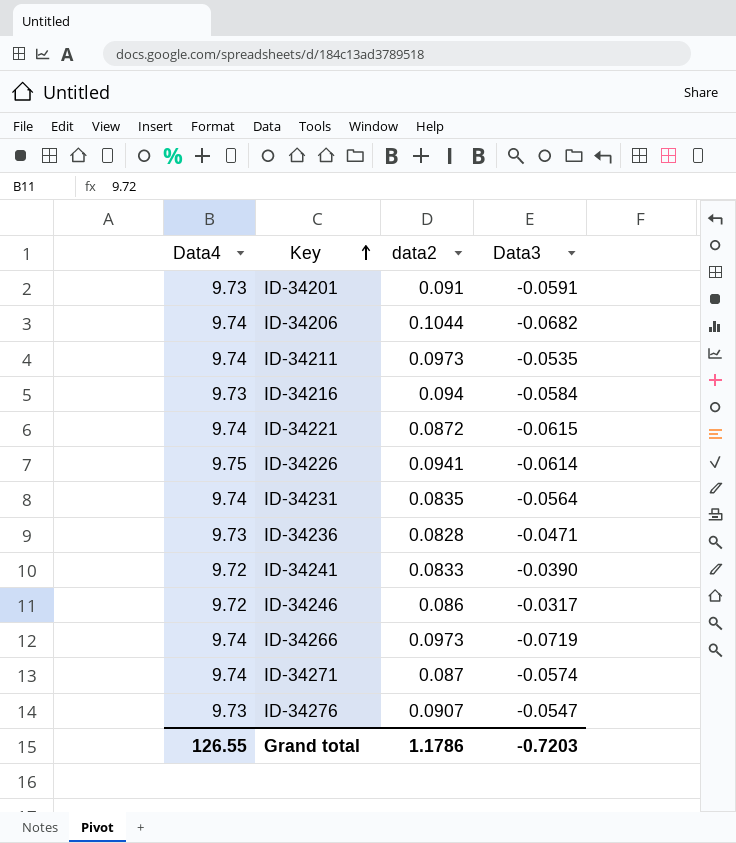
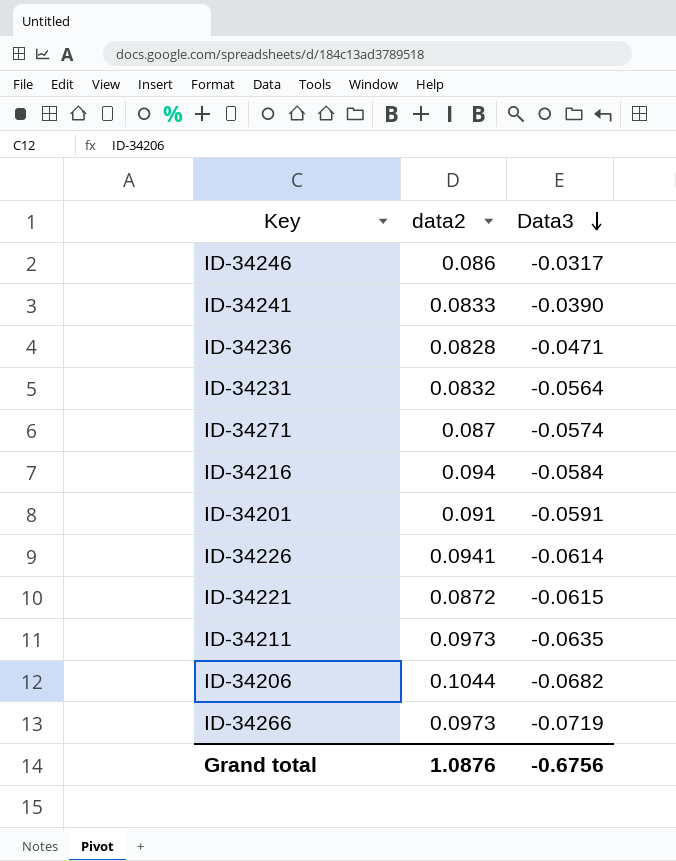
row order: Key ascending -> Data3 descending
column Data4 | position: 1 -> none
row ID-34276: 9.73 | 0.0907 | -0.0547 -> none
ID-34231 | data2: 0.0835 -> 0.0832
ID-34211 | Data3: -0.0535 -> -0.0635
Grand total | data2: 1.1786 -> 1.0876
Grand total | Data3: -0.7203 -> -0.6756

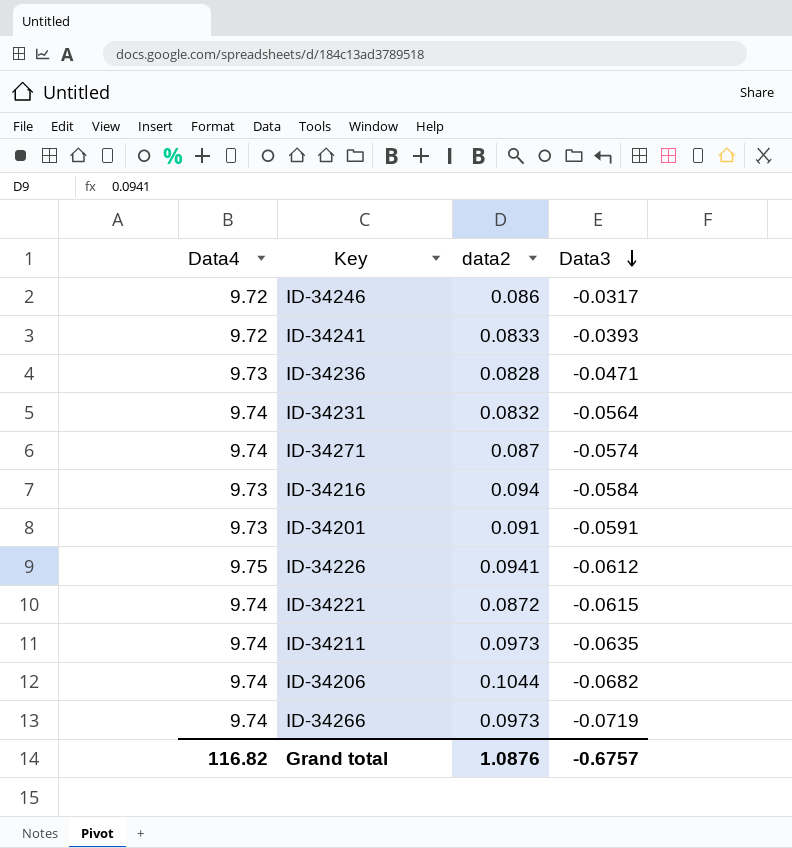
column Data4 | position: none -> 1
ID-34241 | Data3: -0.0390 -> -0.0393
ID-34226 | Data3: -0.0614 -> -0.0612
Grand total | Data3: -0.6756 -> -0.6757

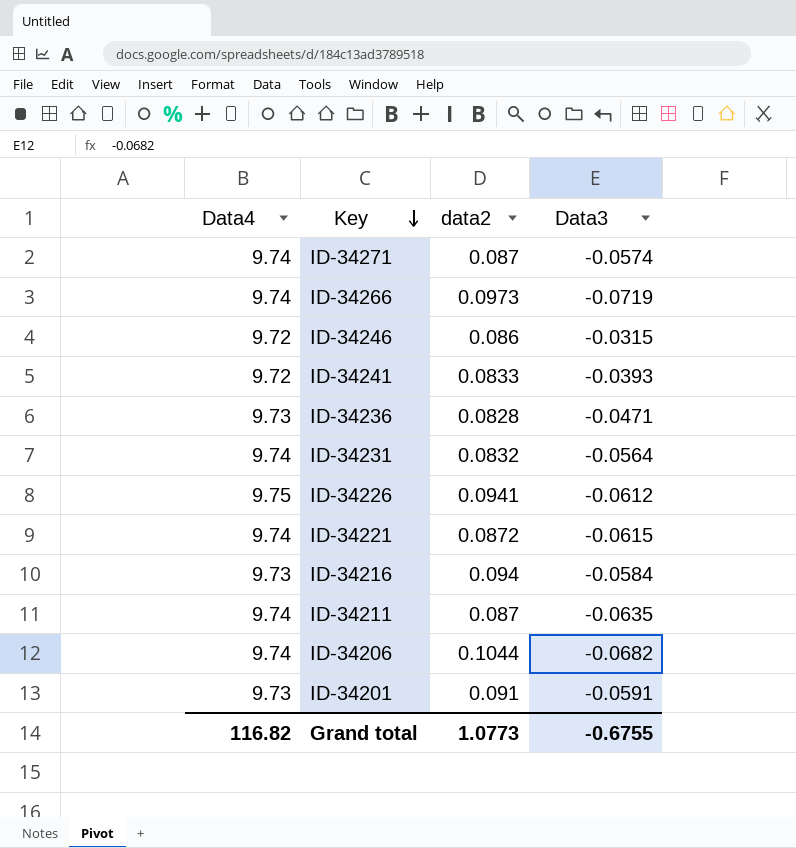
row order: Data3 descending -> Key descending
ID-34246 | Data3: -0.0317 -> -0.0315
ID-34211 | data2: 0.0973 -> 0.087
Grand total | data2: 1.0876 -> 1.0773
Grand total | Data3: -0.6757 -> -0.6755

